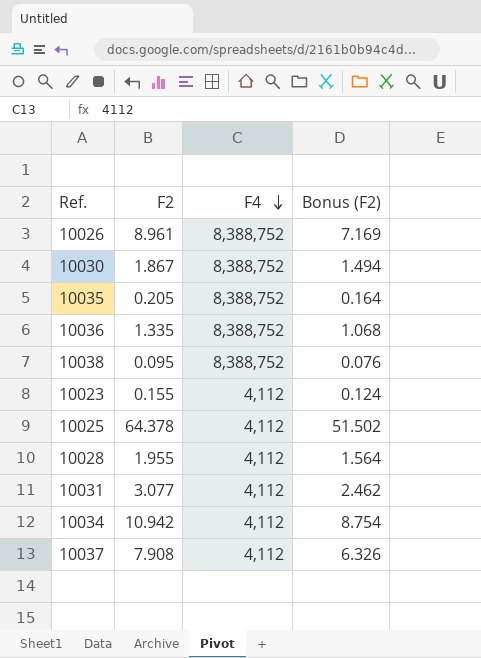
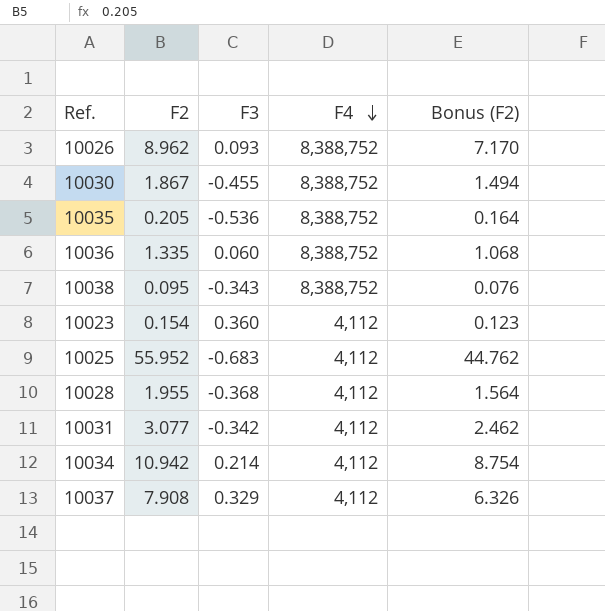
column F3 | position: none -> 3
10026 | F2: 8.961 -> 8.962
10026 | Bonus (F2): 7.169 -> 7.170
10023 | F2: 0.155 -> 0.154
10023 | Bonus (F2): 0.124 -> 0.123
10025 | F2: 64.378 -> 55.952
10025 | Bonus (F2): 51.502 -> 44.762

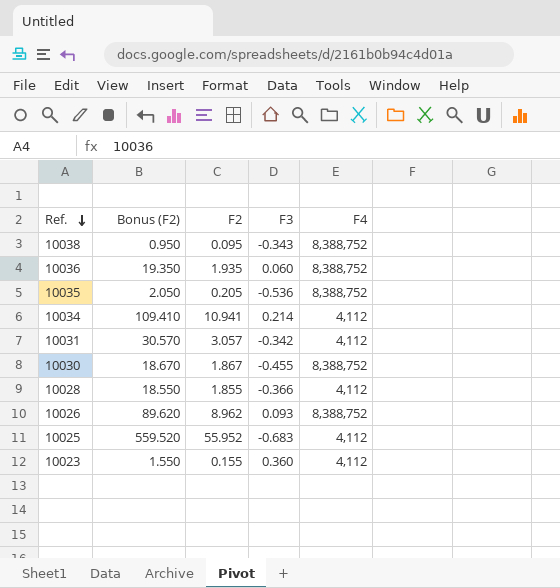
row order: F4 descending -> Ref. descending
column Bonus (F2) | formula: [F2] * 0.8 -> [F2] * 10
column Bonus (F2) | position: 5 -> 2
row 10037: 7.908 | 0.329 | 4,112 | 6.326 -> none
10036 | F2: 1.335 -> 1.935
10034 | F2: 10.942 -> 10.941
10031 | F2: 3.077 -> 3.057
10028 | F2: 1.955 -> 1.855
10028 | F3: -0.368 -> -0.366
10023 | F2: 0.154 -> 0.155

